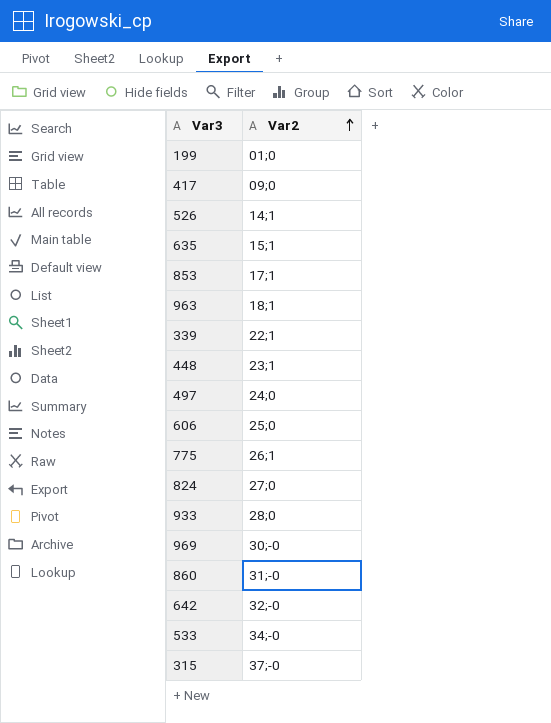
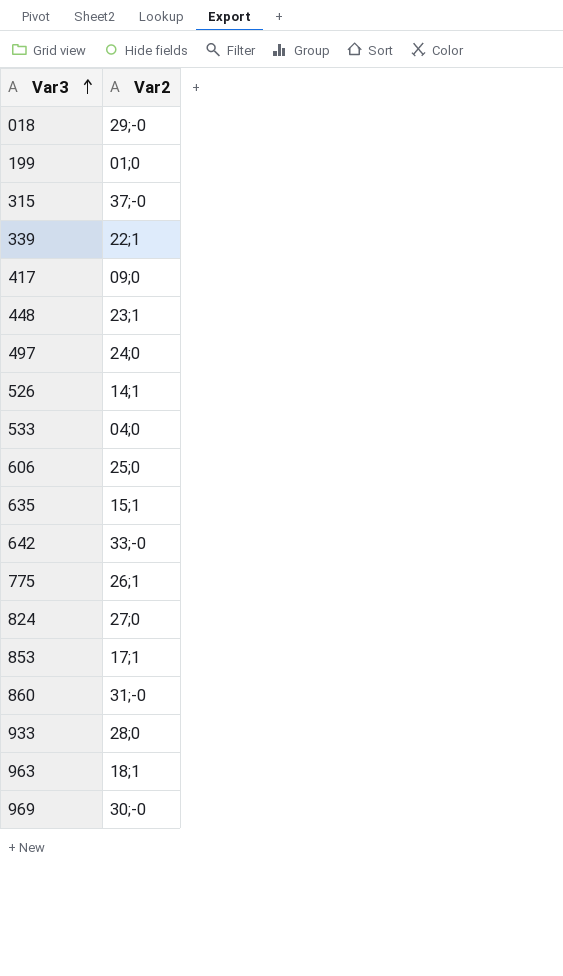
row order: Var2 ascending -> Var3 ascending
row 018: none -> 29;-0
533 | Var2: 34;-0 -> 04;0
642 | Var2: 32;-0 -> 33;-0

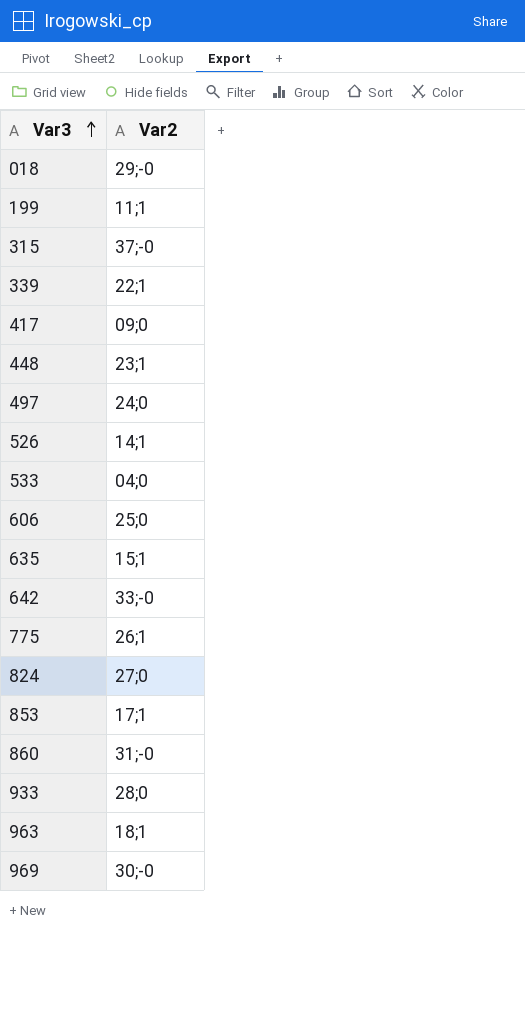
199 | Var2: 01;0 -> 11;1

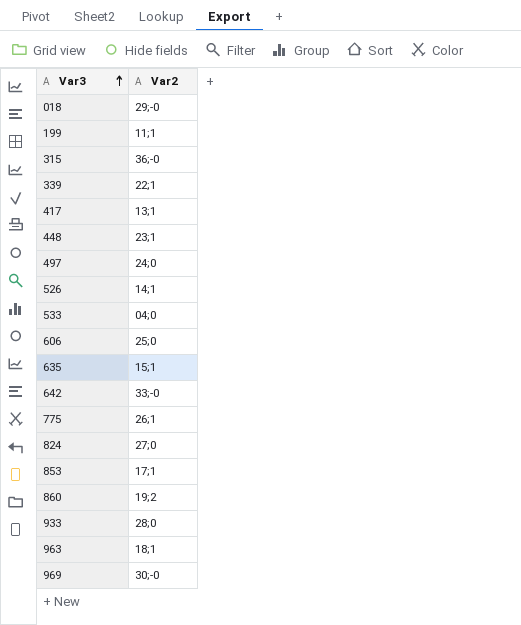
315 | Var2: 37;-0 -> 36;-0
417 | Var2: 09;0 -> 13;1
860 | Var2: 31;-0 -> 19;2

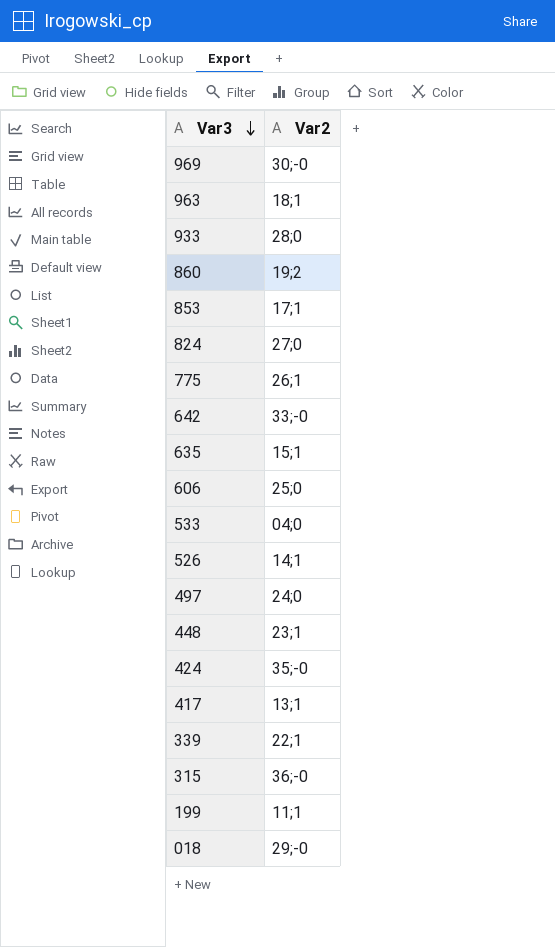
row order: Var3 ascending -> Var3 descending
row 424: none -> 35;-0

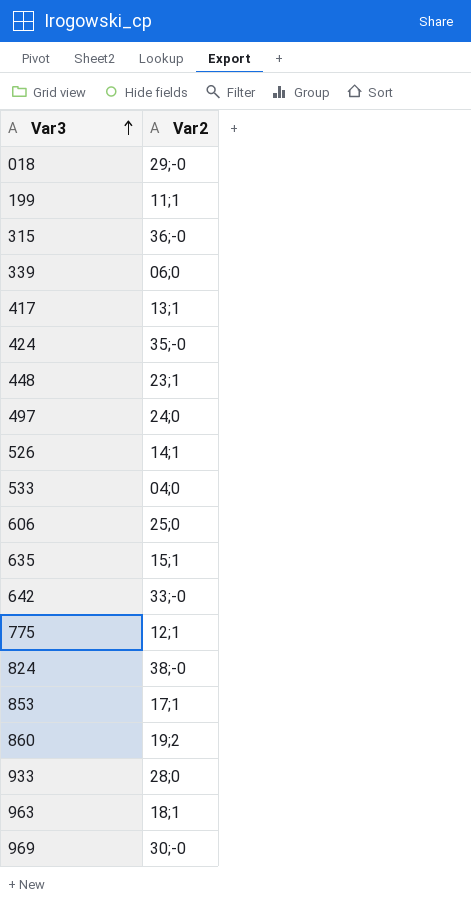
row order: Var3 descending -> Var3 ascending
339 | Var2: 22;1 -> 06;0
775 | Var2: 26;1 -> 12;1
824 | Var2: 27;0 -> 38;-0

